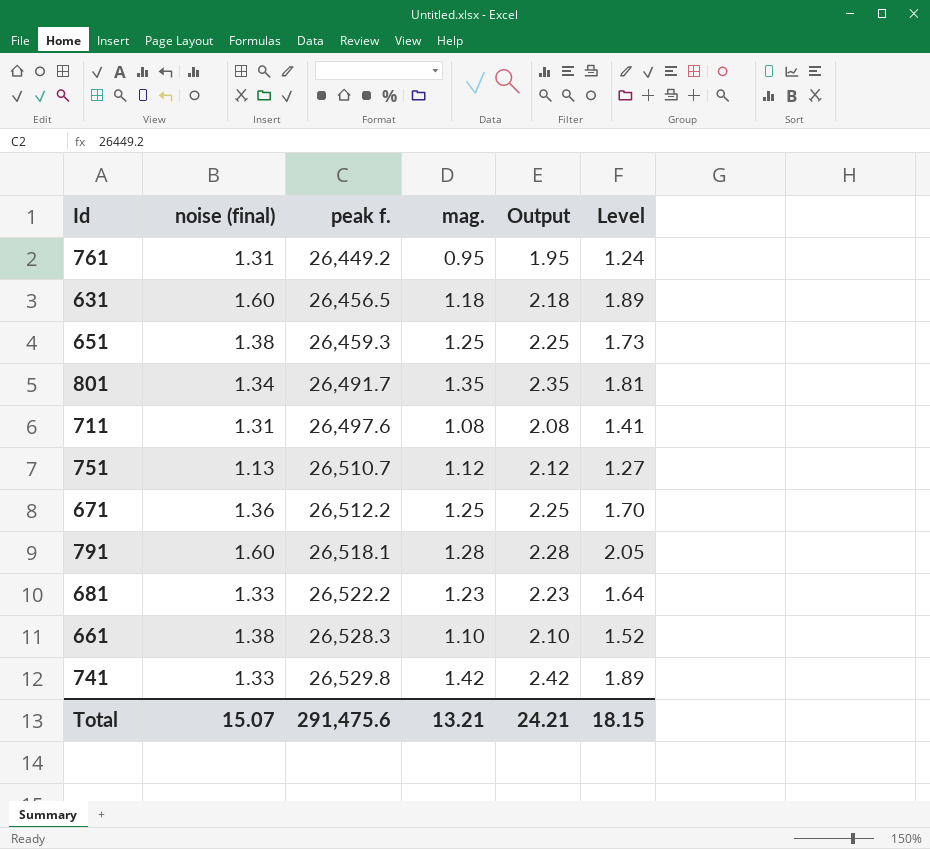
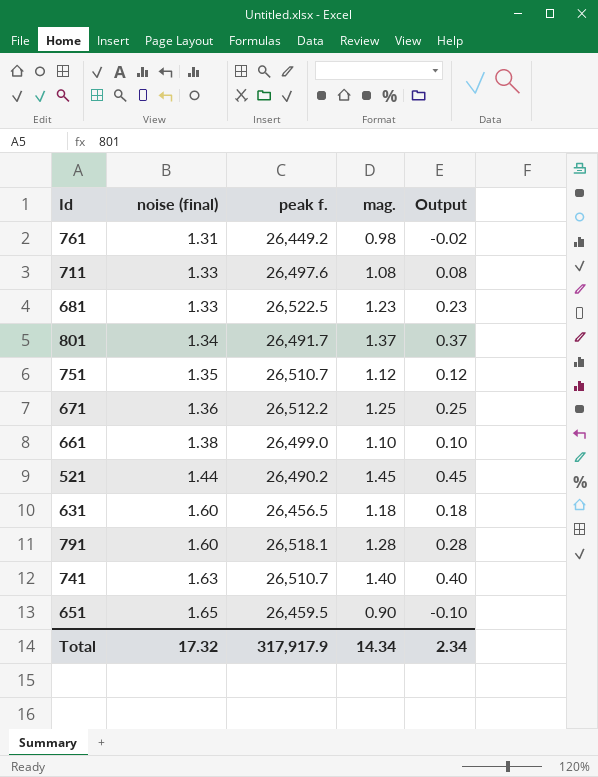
row order: peak f. ascending -> noise (final) ascending
column Level | formula: [noise (final)] * [mag.] -> none
column Output | formula: [mag.] + 1 -> [mag.] - 1
761 | mag.: 0.95 -> 0.98
711 | noise (final): 1.31 -> 1.33
681 | peak f.: 26,522.2 -> 26,522.5
801 | mag.: 1.35 -> 1.37
751 | noise (final): 1.13 -> 1.35
661 | peak f.: 26,528.3 -> 26,499.0
row 521: none -> 1.44 | 26,490.2 | 1.45 | 0.45
741 | noise (final): 1.33 -> 1.63
741 | peak f.: 26,529.8 -> 26,510.7
741 | mag.: 1.42 -> 1.40
651 | noise (final): 1.38 -> 1.65
651 | peak f.: 26,459.3 -> 26,459.5
651 | mag.: 1.25 -> 0.90
Total | noise (final): 15.07 -> 17.32
Total | peak f.: 291,475.6 -> 317,917.9
Total | mag.: 13.21 -> 14.34
Total | Output: 24.21 -> 2.34

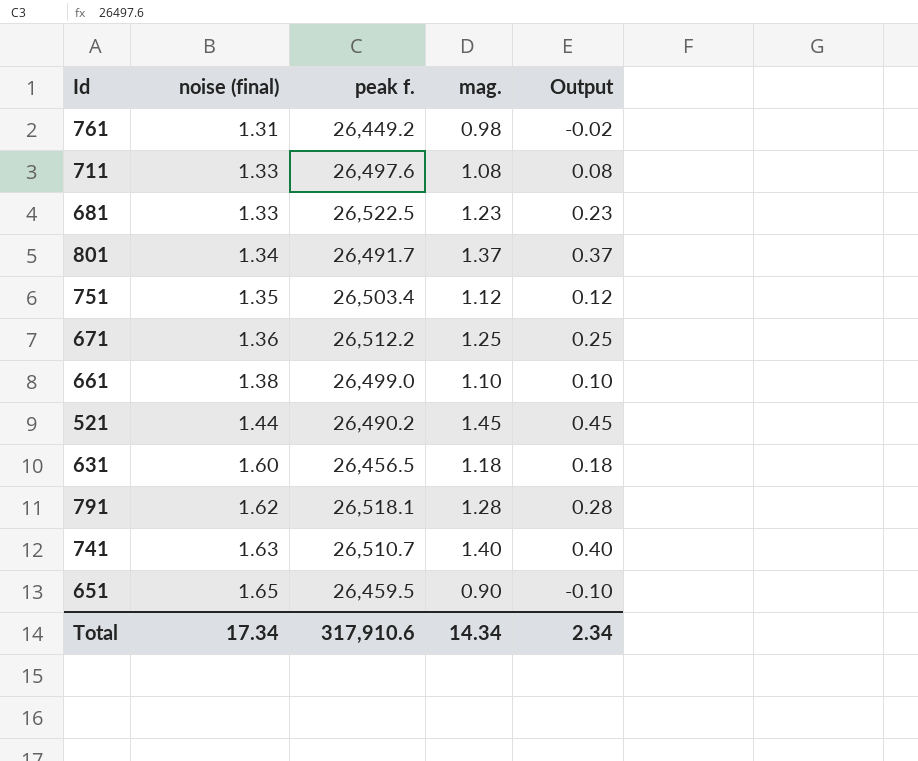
751 | peak f.: 26,510.7 -> 26,503.4
791 | noise (final): 1.60 -> 1.62
Total | noise (final): 17.32 -> 17.34
Total | peak f.: 317,917.9 -> 317,910.6

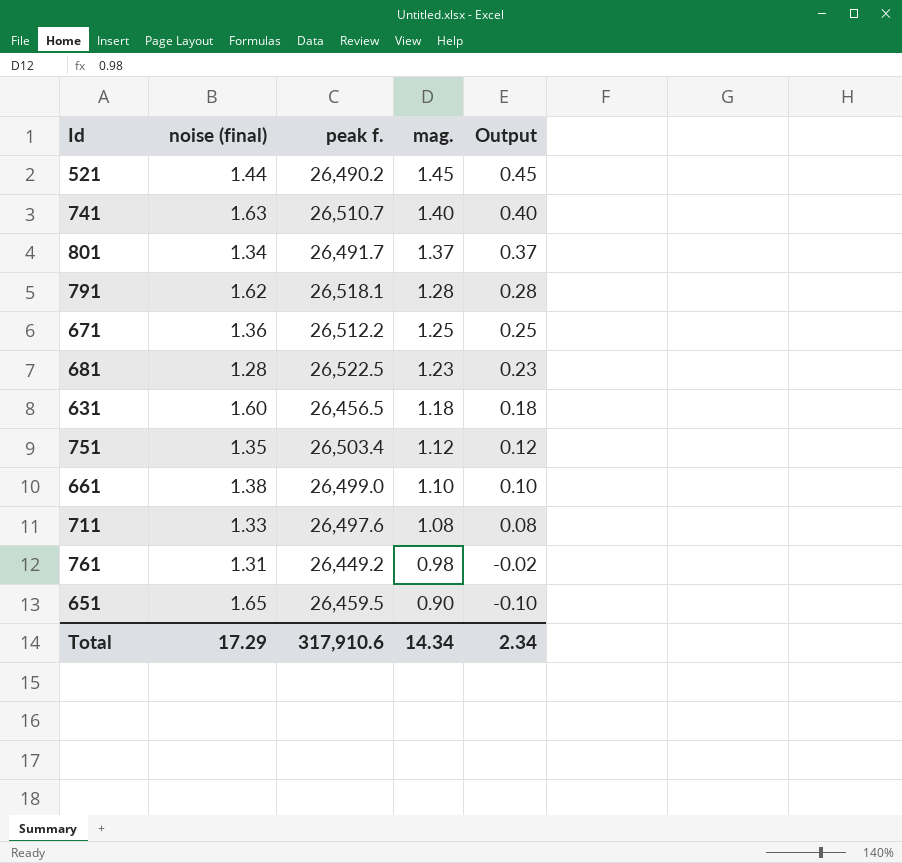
row order: noise (final) ascending -> mag. descending
681 | noise (final): 1.33 -> 1.28
Total | noise (final): 17.34 -> 17.29

